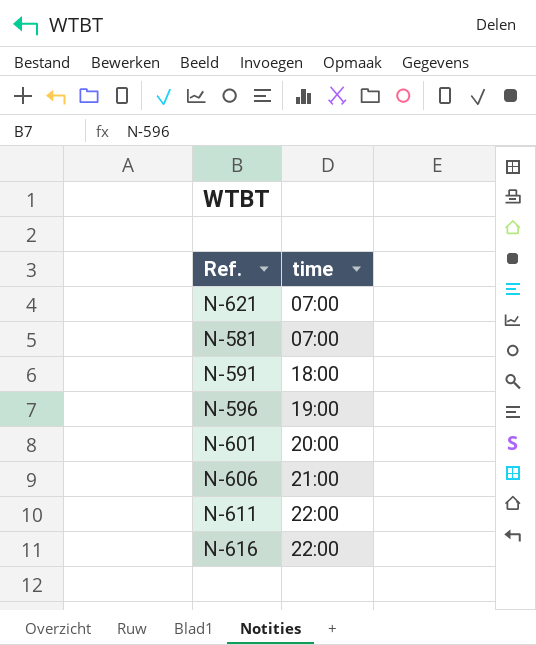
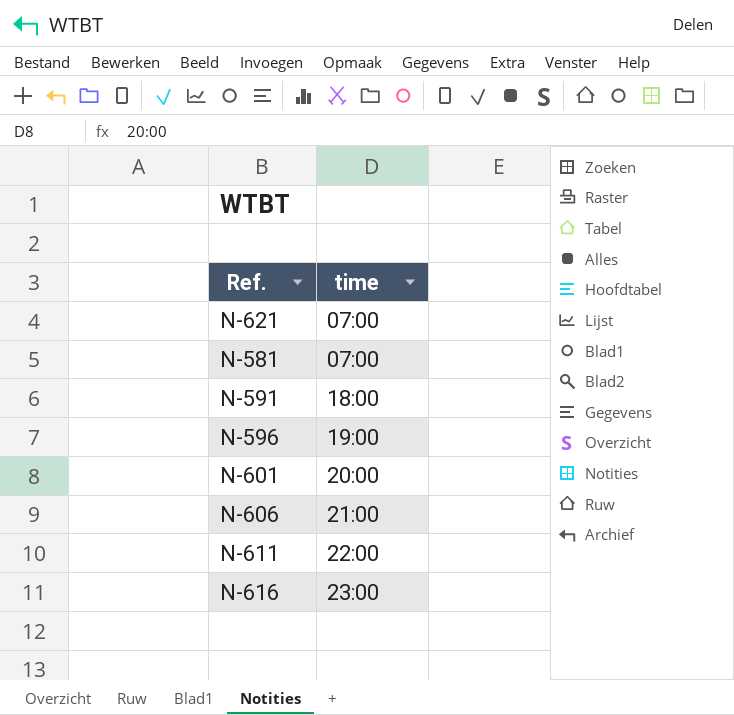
N-616 | time: 22:00 -> 23:00

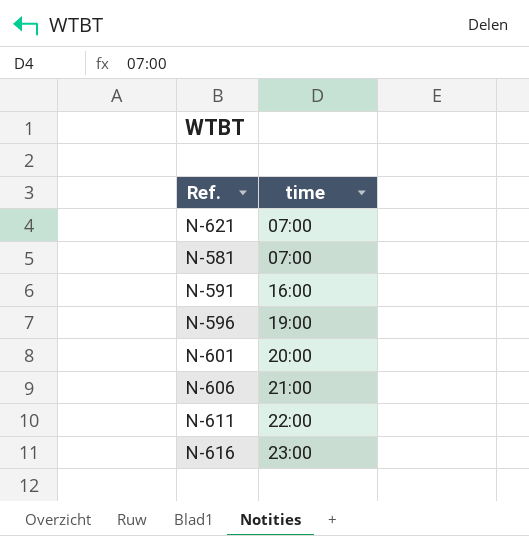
N-591 | time: 18:00 -> 16:00

